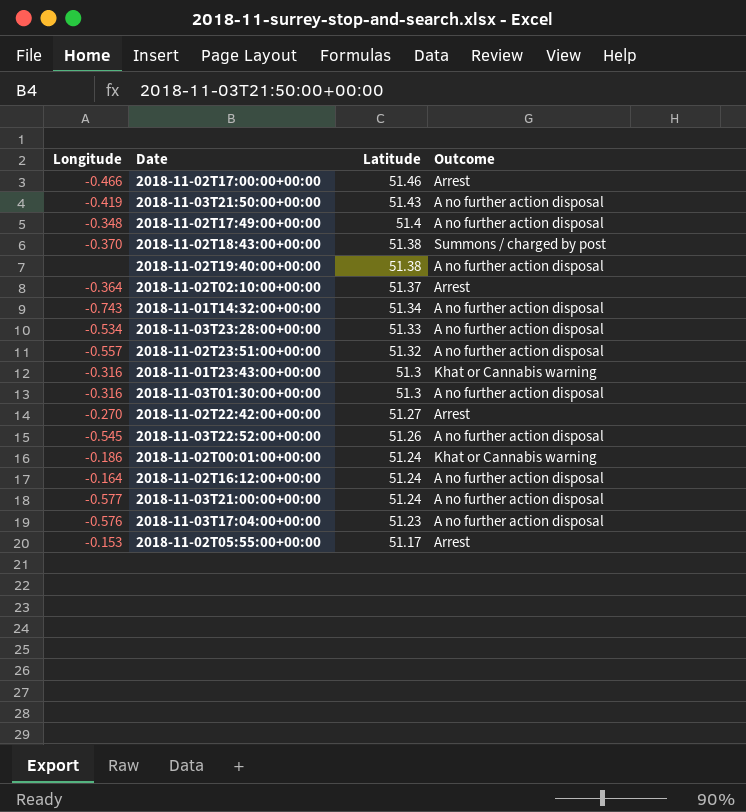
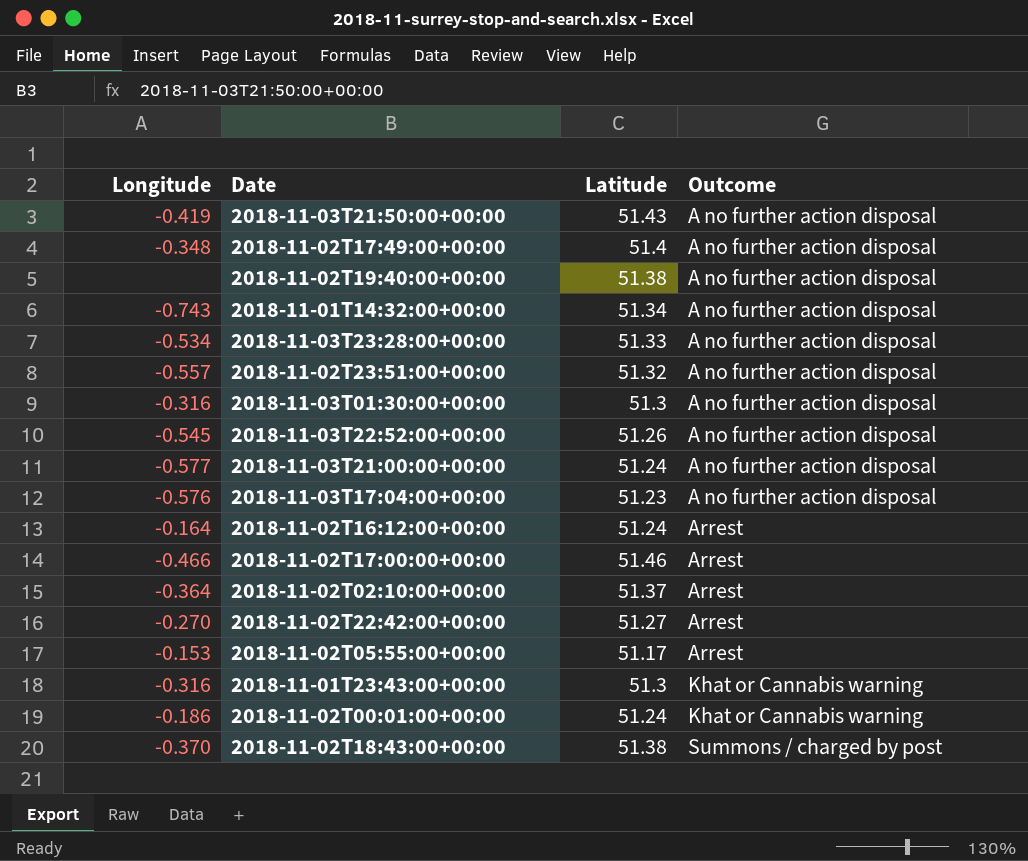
row order: Latitude descending -> Outcome ascending
2018-11-02T16:12:00+00:00 | Outcome: A no further action disposal -> Arrest

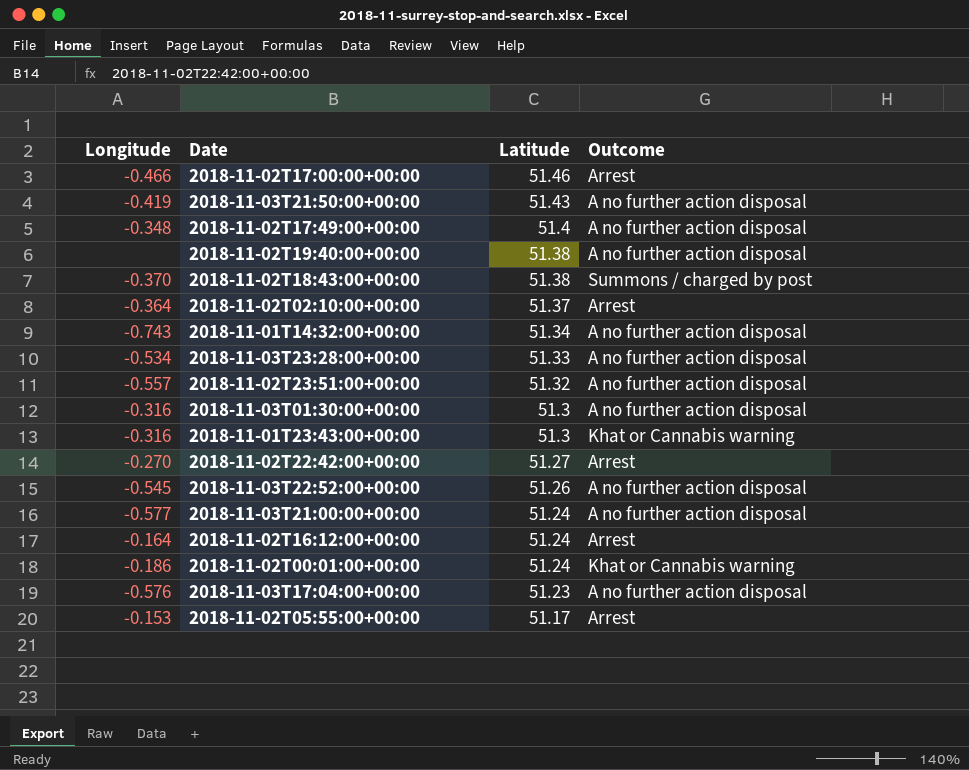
row order: Outcome ascending -> Latitude descending

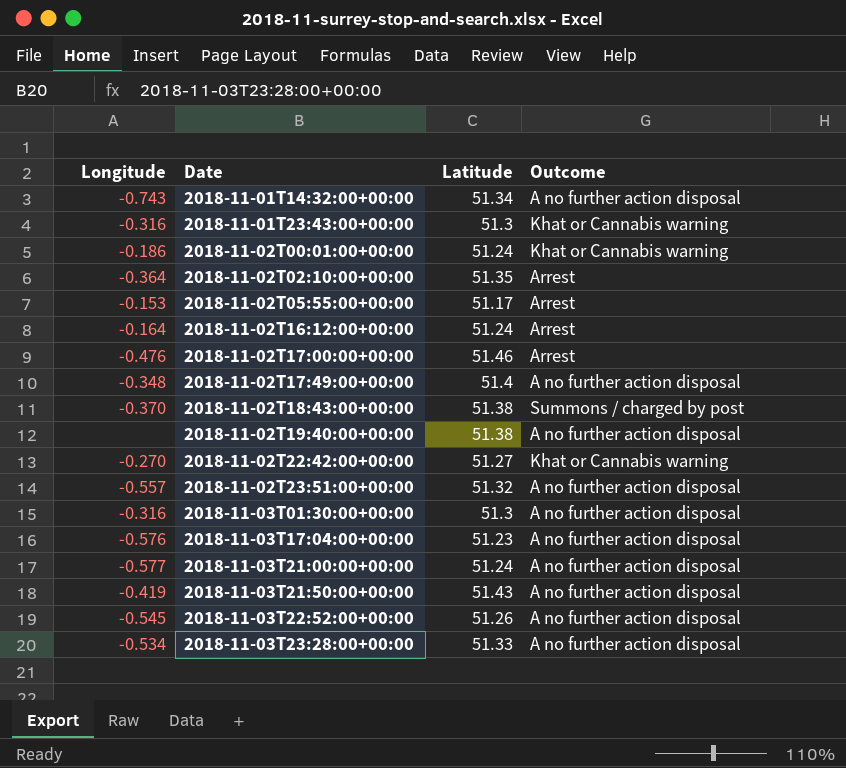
row order: Latitude descending -> Date ascending
2018-11-02T02:10:00+00:00 | Latitude: 51.37 -> 51.35
2018-11-02T17:00:00+00:00 | Longitude: -0.466 -> -0.476
2018-11-02T22:42:00+00:00 | Outcome: Arrest -> Khat or Cannabis warning

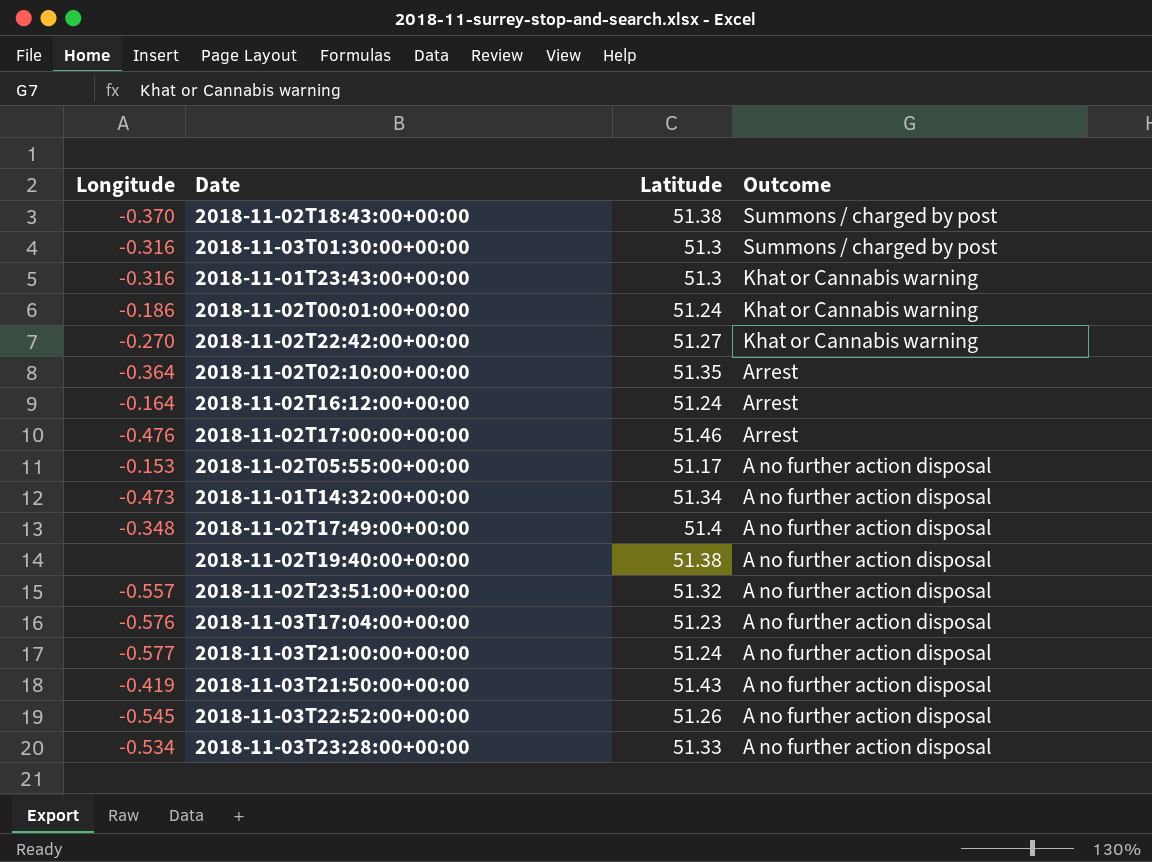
row order: Date ascending -> Outcome descending
2018-11-03T01:30:00+00:00 | Outcome: A no further action disposal -> Summons / charged by post
2018-11-02T05:55:00+00:00 | Outcome: Arrest -> A no further action disposal
2018-11-01T14:32:00+00:00 | Longitude: -0.743 -> -0.473

